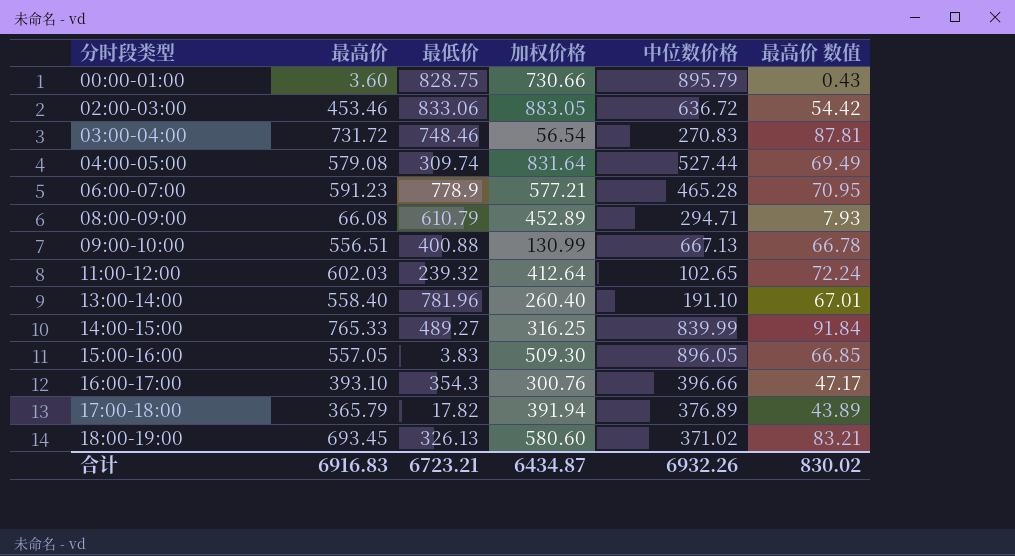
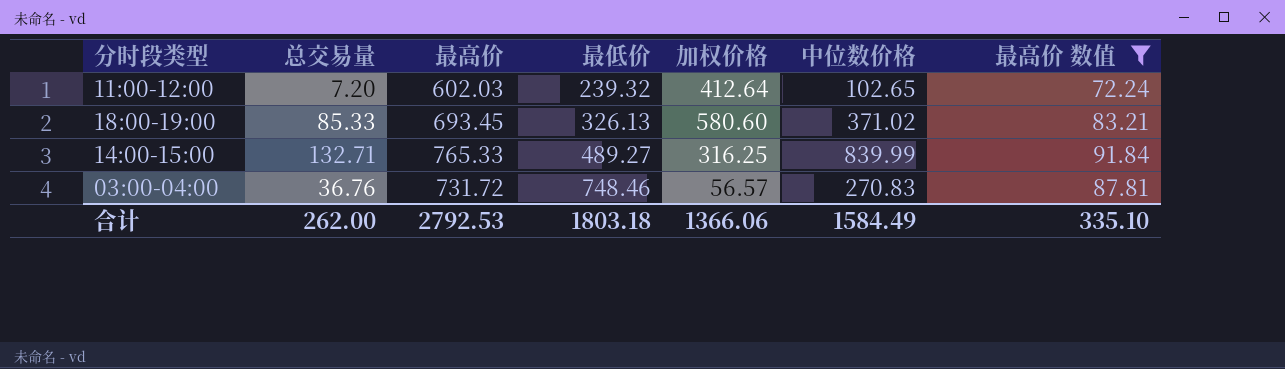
filter: none -> 最高价 数值 >= 72.24
row order: 分时段类型 ascending -> 最低价 ascending
column 总交易量 | position: none -> 2
03:00-04:00 | 加权价格: 56.54 -> 56.57
合计 | 最高价: 6916.83 -> 2792.53
合计 | 最低价: 6723.21 -> 1803.18
合计 | 加权价格: 6434.87 -> 1366.06
合计 | 中位数价格: 6932.26 -> 1584.49
合计 | 最高价 数值: 830.02 -> 335.10

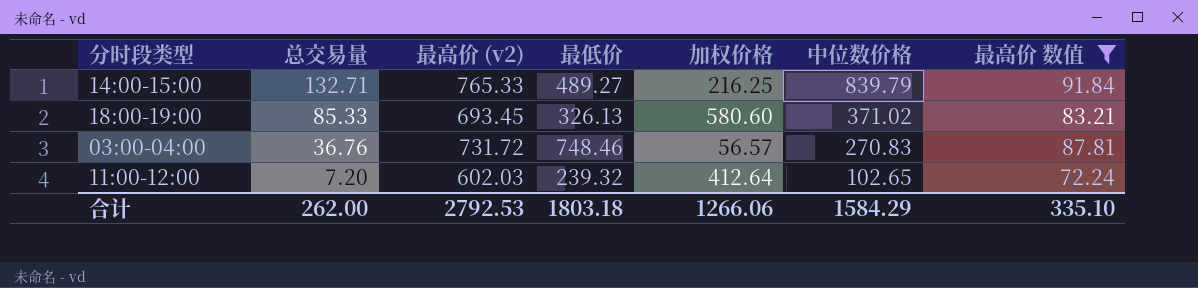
row order: 最低价 ascending -> 总交易量 descending
column name: 最高价 -> 最高价 (v2)
14:00-15:00 | 加权价格: 316.25 -> 216.25
14:00-15:00 | 中位数价格: 839.99 -> 839.79
合计 | 加权价格: 1366.06 -> 1266.06
合计 | 中位数价格: 1584.49 -> 1584.29

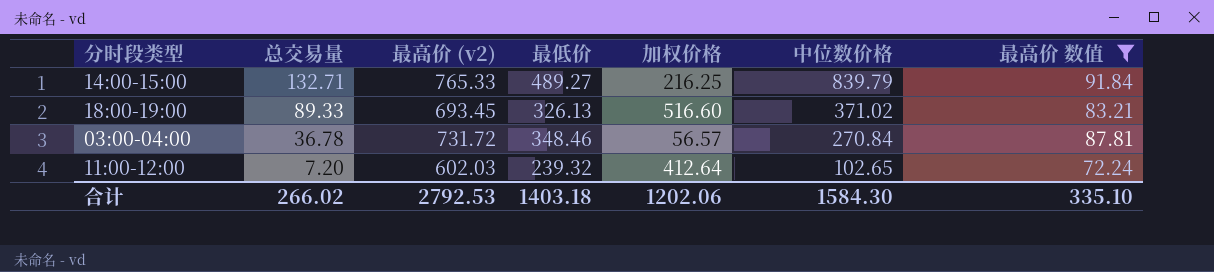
18:00-19:00 | 总交易量: 85.33 -> 89.33
18:00-19:00 | 加权价格: 580.60 -> 516.60
03:00-04:00 | 总交易量: 36.76 -> 36.78
03:00-04:00 | 最低价: 748.46 -> 348.46
03:00-04:00 | 中位数价格: 270.83 -> 270.84
合计 | 总交易量: 262.00 -> 266.02
合计 | 最低价: 1803.18 -> 1403.18
合计 | 加权价格: 1266.06 -> 1202.06
合计 | 中位数价格: 1584.29 -> 1584.30

